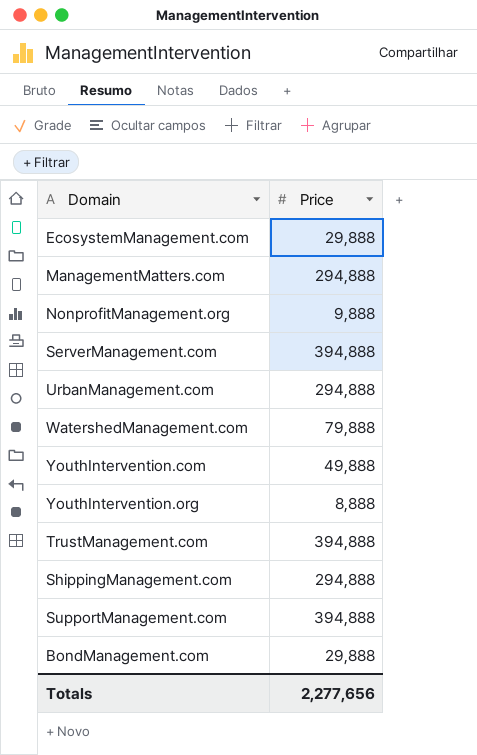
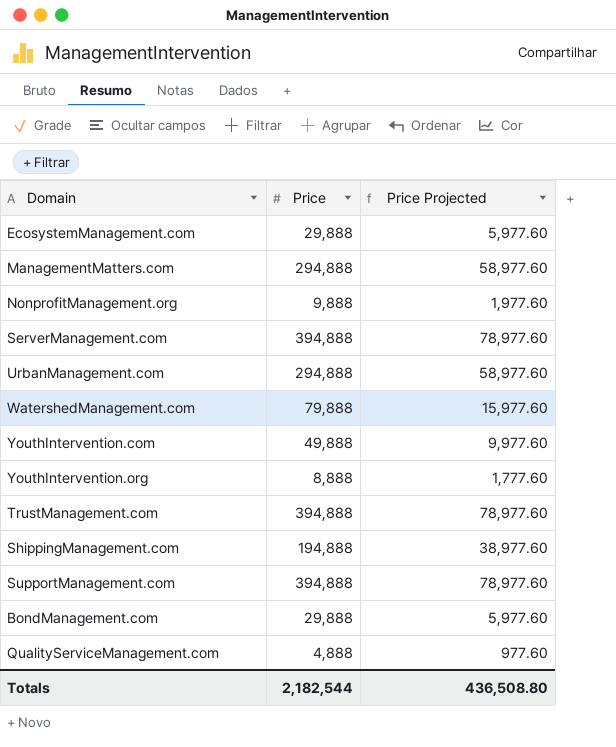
column Price Projected | formula: none -> [Price] * 0.2
ShippingManagement.com | Price: 294,888 -> 194,888
row QualityServiceManagement.com: none -> 4,888 | 977.60
Totals | Price: 2,277,656 -> 2,182,544

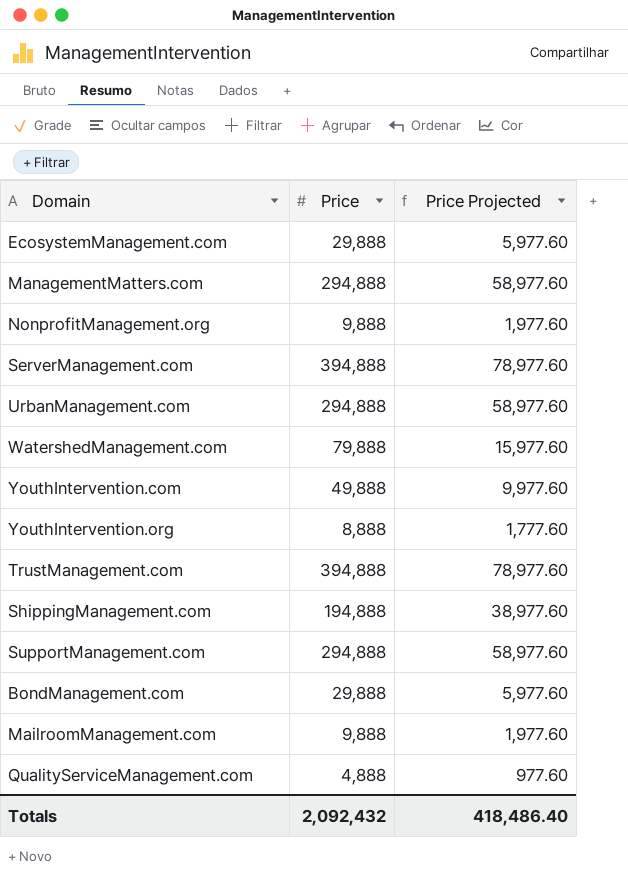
SupportManagement.com | Price: 394,888 -> 294,888
SupportManagement.com | Price Projected: 78,977.60 -> 58,977.60
row MailroomManagement.com: none -> 9,888 | 1,977.60
Totals | Price: 2,182,544 -> 2,092,432
Totals | Price Projected: 436,508.80 -> 418,486.40

